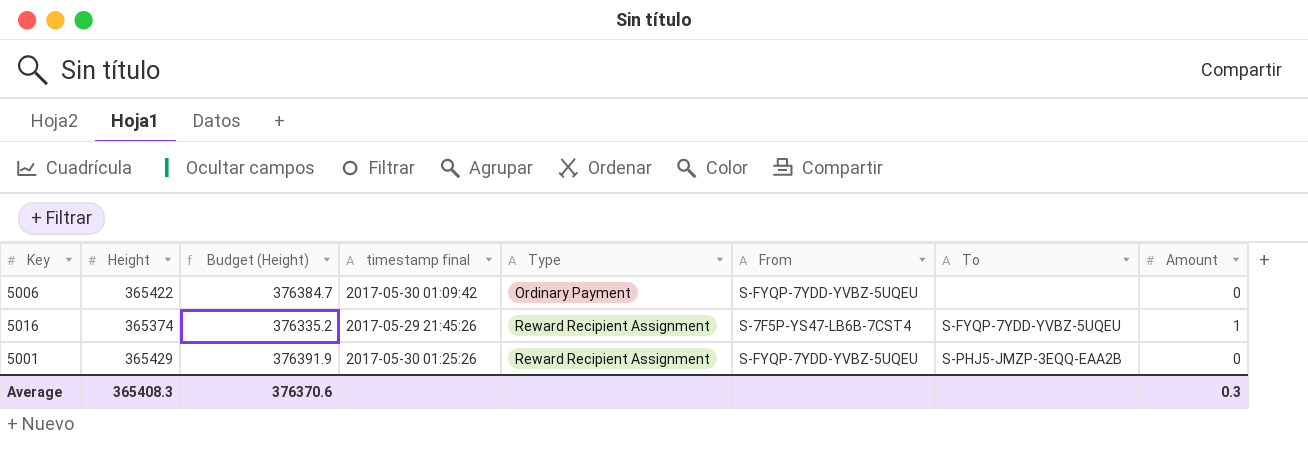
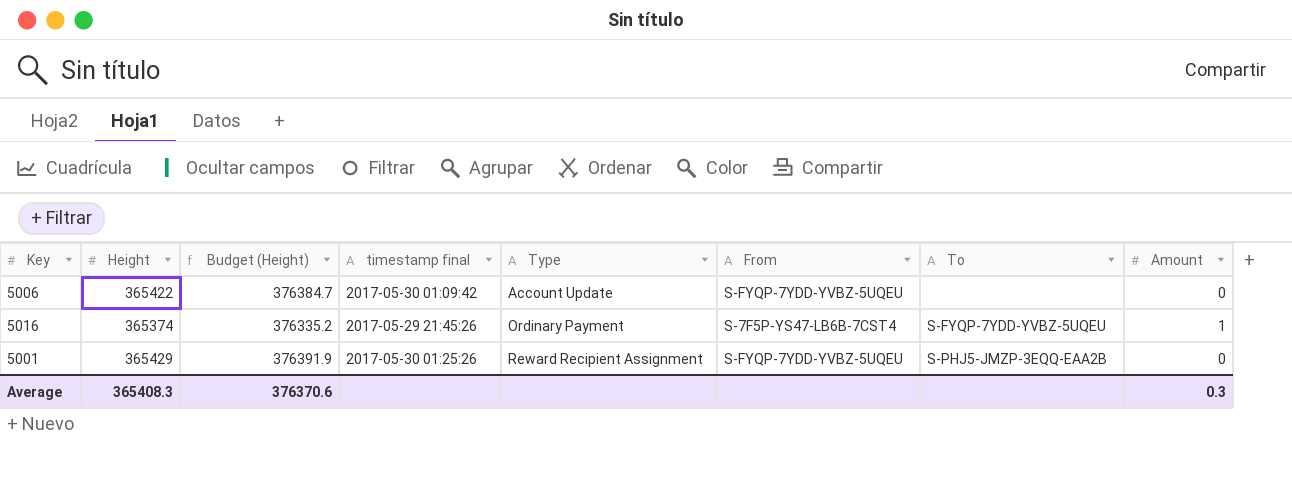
5006 | Type: Ordinary Payment -> Account Update
5016 | Type: Reward Recipient Assignment -> Ordinary Payment

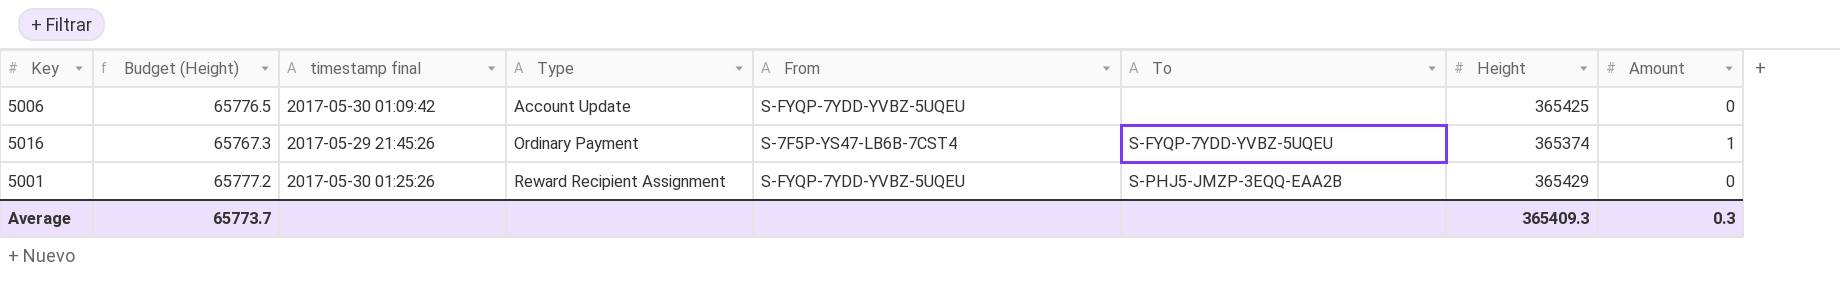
column Budget (Height) | formula: [Height] * 1.03 -> [Height] * 0.18
column Height | position: 2 -> 7
5006 | Height: 365422 -> 365425
Average | Budget (Height): 376370.6 -> 65773.7
Average | Height: 365408.3 -> 365409.3

